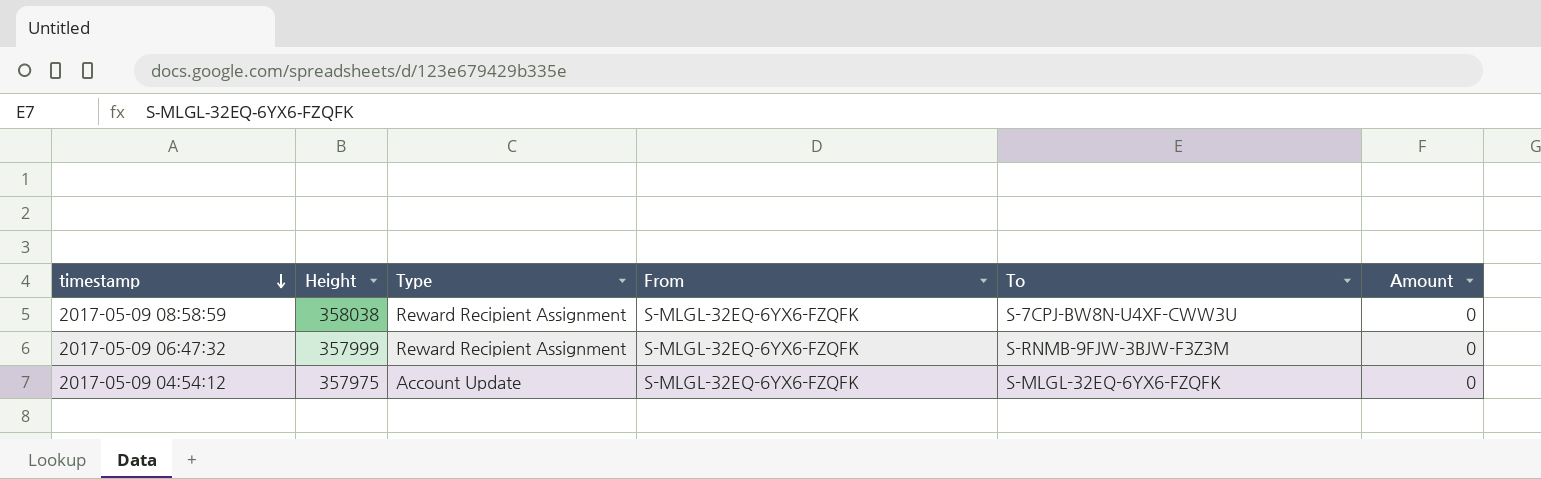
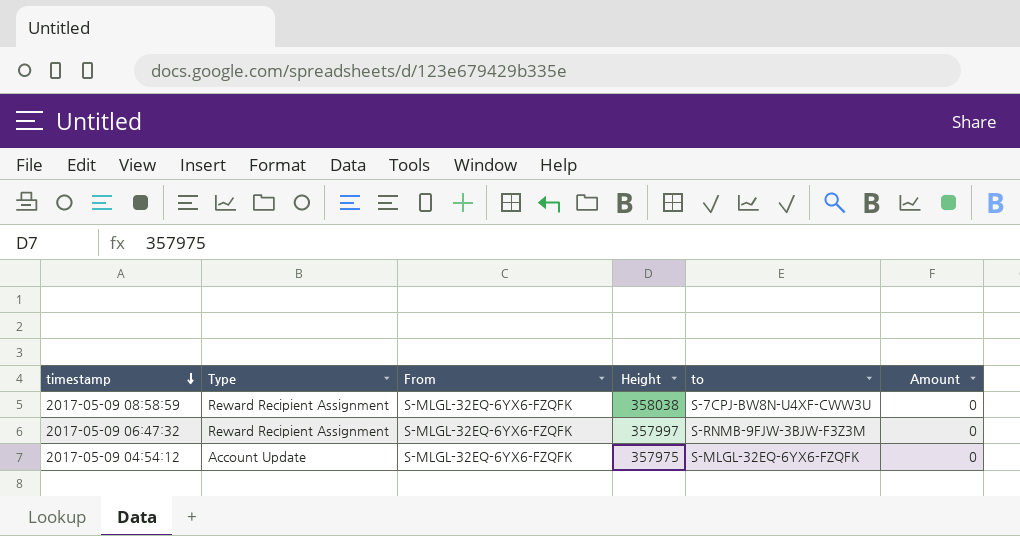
column Height | position: 2 -> 4
column name: To -> to
2017-05-09 06:47:32 | Height: 357999 -> 357997

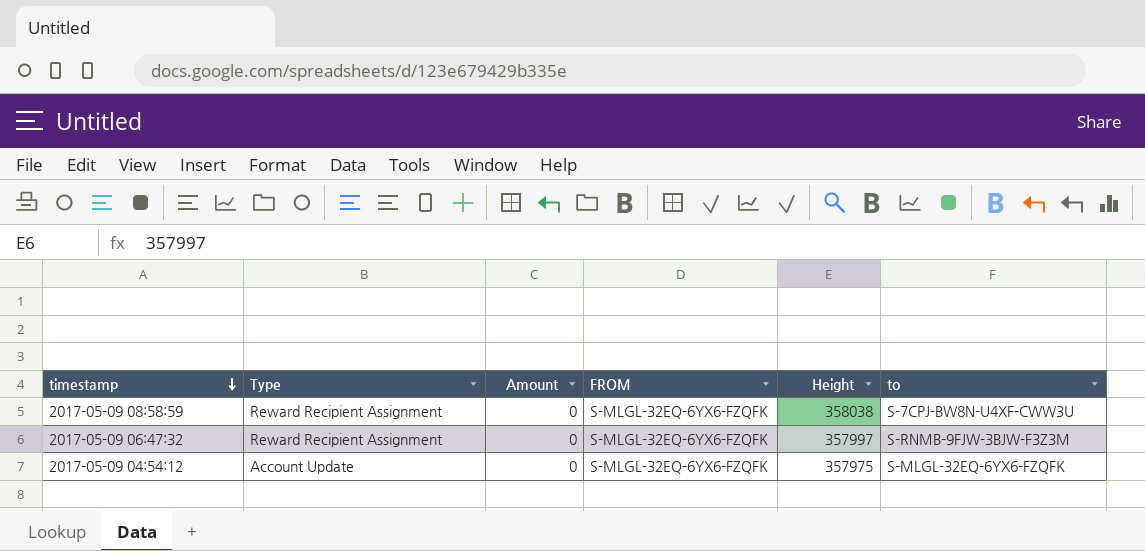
column Amount | position: 6 -> 3
column name: From -> FROM

